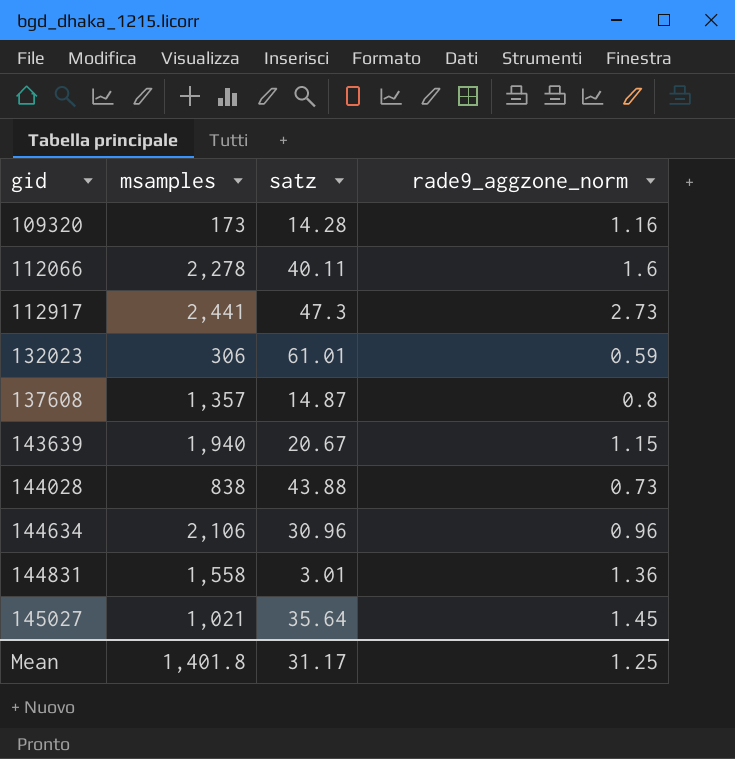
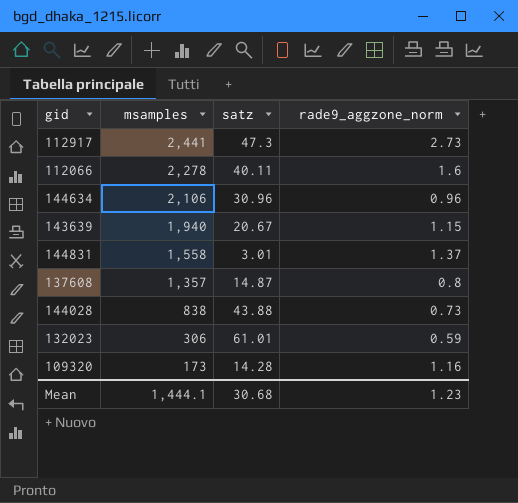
row order: gid ascending -> msamples descending
row 145027: 1,021 | 35.64 | 1.45 -> none
144831 | rade9_aggzone_norm: 1.36 -> 1.37
Mean | msamples: 1,401.8 -> 1,444.1
Mean | satz: 31.17 -> 30.68
Mean | rade9_aggzone_norm: 1.25 -> 1.23

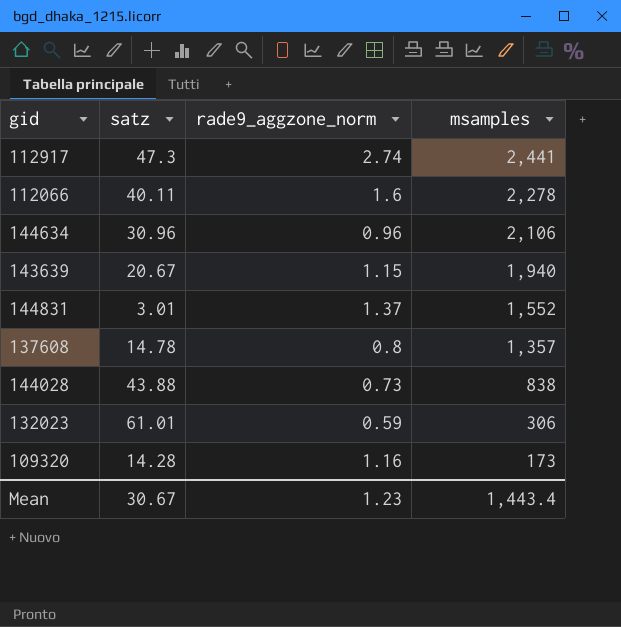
column msamples | position: 2 -> 4
112917 | rade9_aggzone_norm: 2.73 -> 2.74
144831 | msamples: 1,558 -> 1,552
137608 | satz: 14.87 -> 14.78
Mean | satz: 30.68 -> 30.67
Mean | msamples: 1,444.1 -> 1,443.4

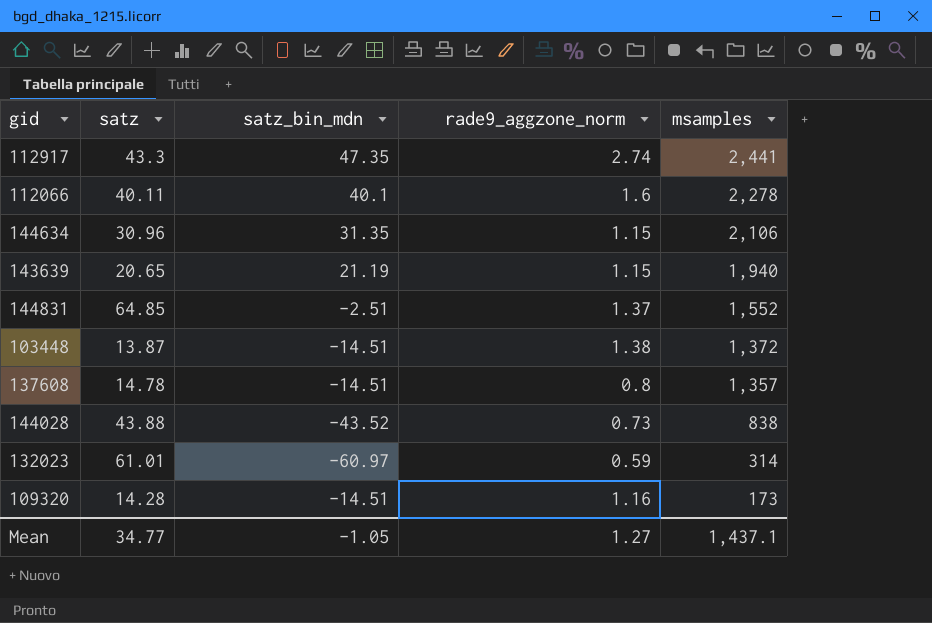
column satz_bin_mdn | position: none -> 3
112917 | satz: 47.3 -> 43.3
144634 | rade9_aggzone_norm: 0.96 -> 1.15
143639 | satz: 20.67 -> 20.65
144831 | satz: 3.01 -> 64.85
row 103448: none -> 13.87 | -14.51 | 1.38 | 1,372
132023 | msamples: 306 -> 314
Mean | satz: 30.67 -> 34.77
Mean | rade9_aggzone_norm: 1.23 -> 1.27
Mean | msamples: 1,443.4 -> 1,437.1

